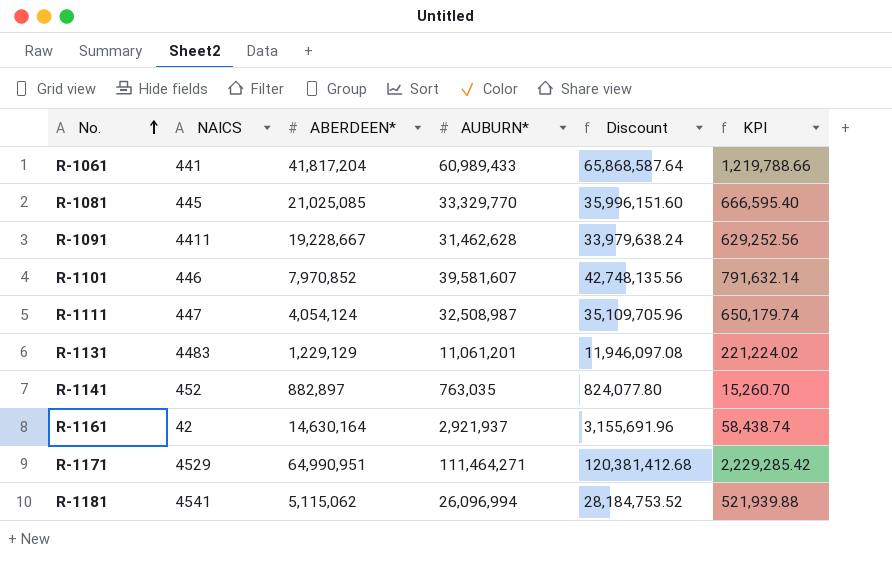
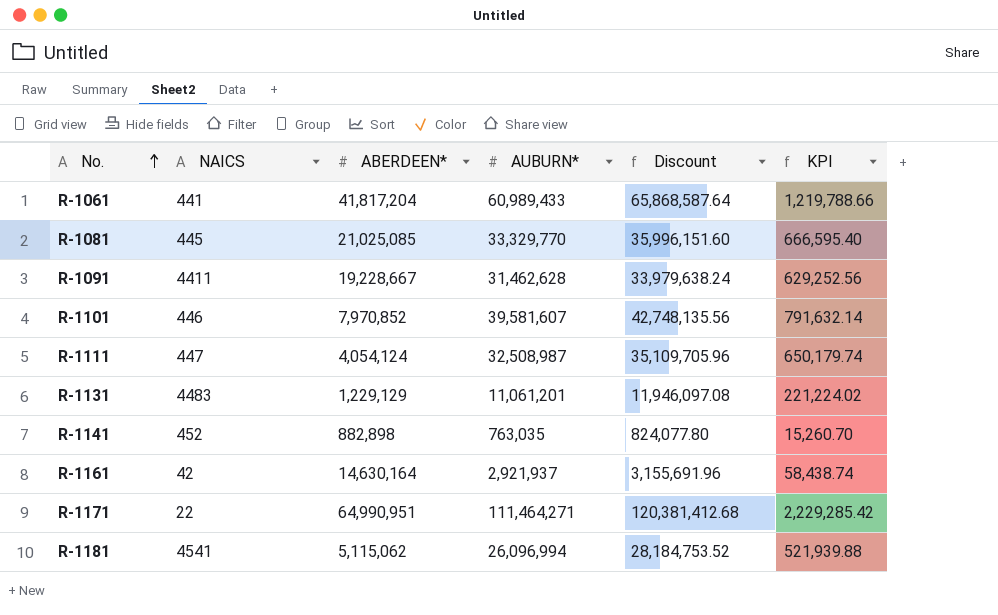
R-1141 | ABERDEEN*: 882,897 -> 882,898
R-1171 | NAICS: 4529 -> 22

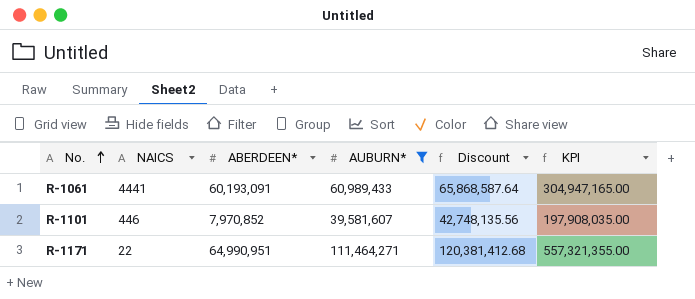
filter: none -> AUBURN* >= 39,581,607
column KPI | formula: [AUBURN*] * 0.02 -> [AUBURN*] * 5
R-1061 | NAICS: 441 -> 4441
R-1061 | ABERDEEN*: 41,817,204 -> 60,193,091

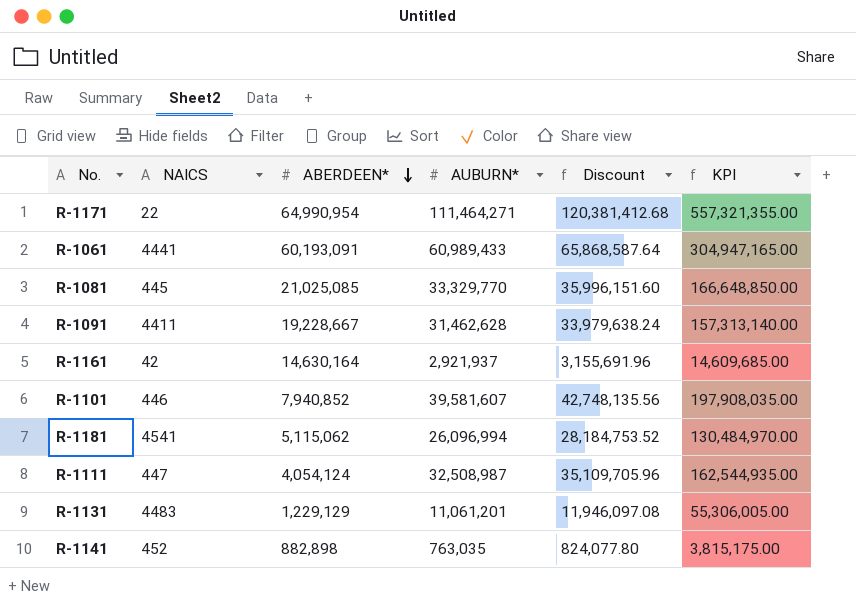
filter: AUBURN* >= 39,581,607 -> none
row order: No. ascending -> ABERDEEN* descending
R-1171 | ABERDEEN*: 64,990,951 -> 64,990,954
R-1101 | ABERDEEN*: 7,970,852 -> 7,940,852

